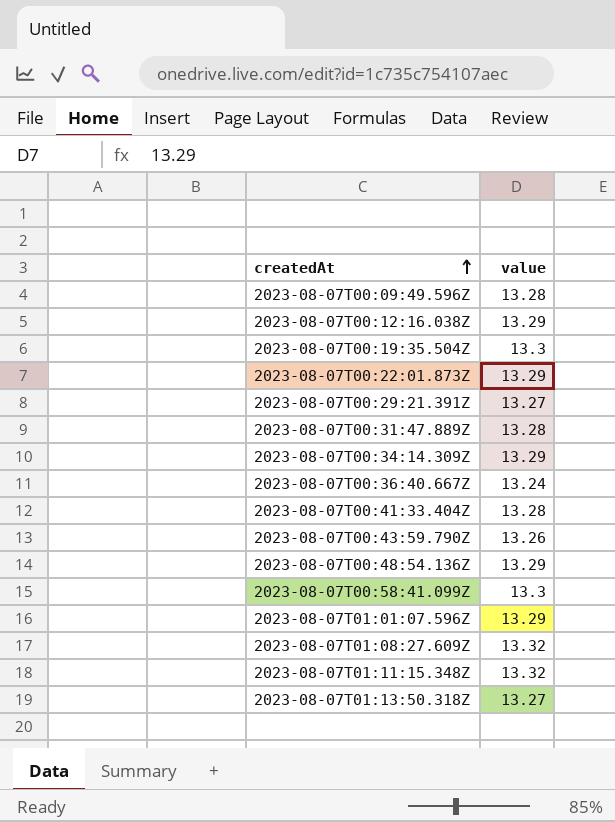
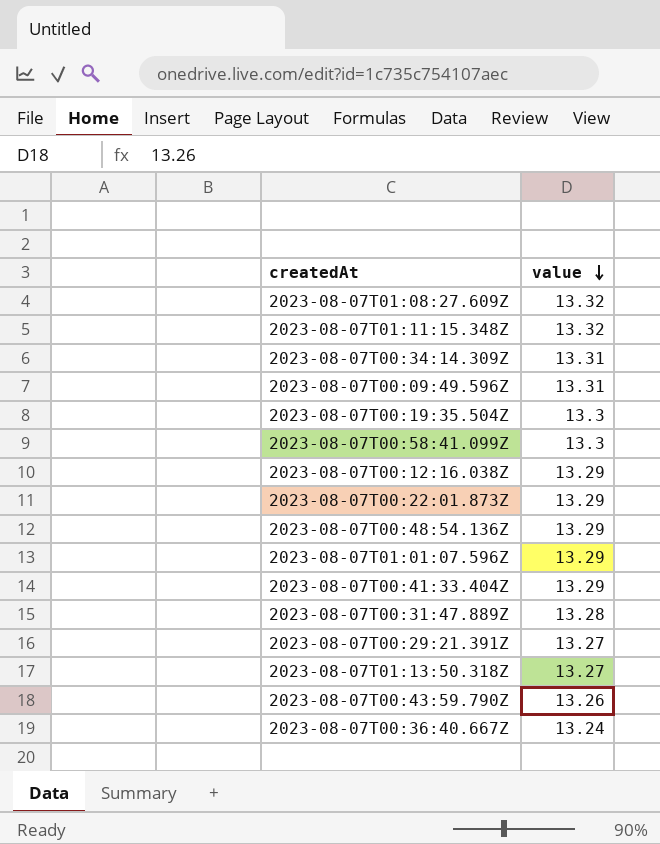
row order: createdAt ascending -> value descending
2023-08-07T00:34:14.309Z | value: 13.29 -> 13.31
2023-08-07T00:09:49.596Z | value: 13.28 -> 13.31
2023-08-07T00:41:33.404Z | value: 13.28 -> 13.29

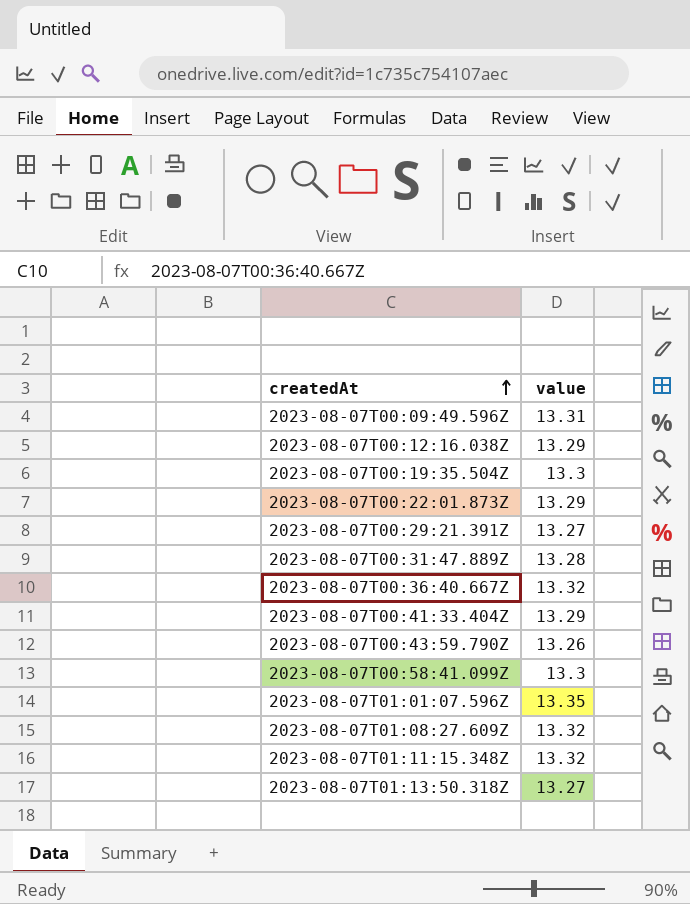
row order: value descending -> createdAt ascending
row 2023-08-07T00:34:14.309Z: 13.31 -> none
row 2023-08-07T00:48:54.136Z: 13.29 -> none
2023-08-07T00:36:40.667Z | value: 13.24 -> 13.32
2023-08-07T01:01:07.596Z | value: 13.29 -> 13.35

